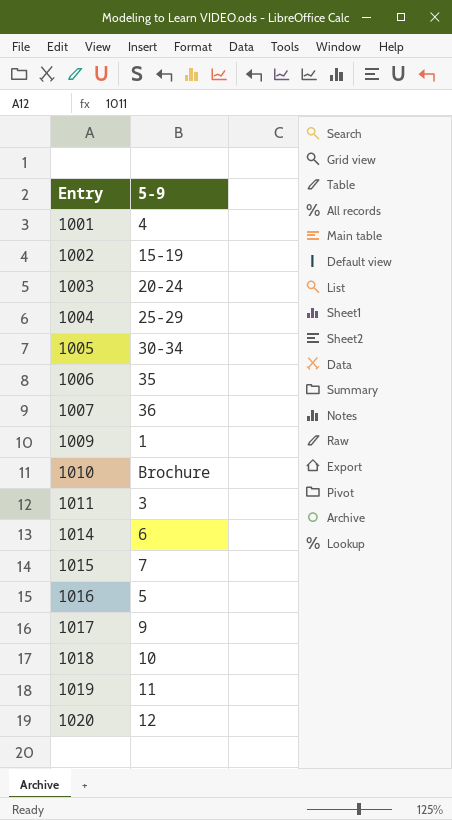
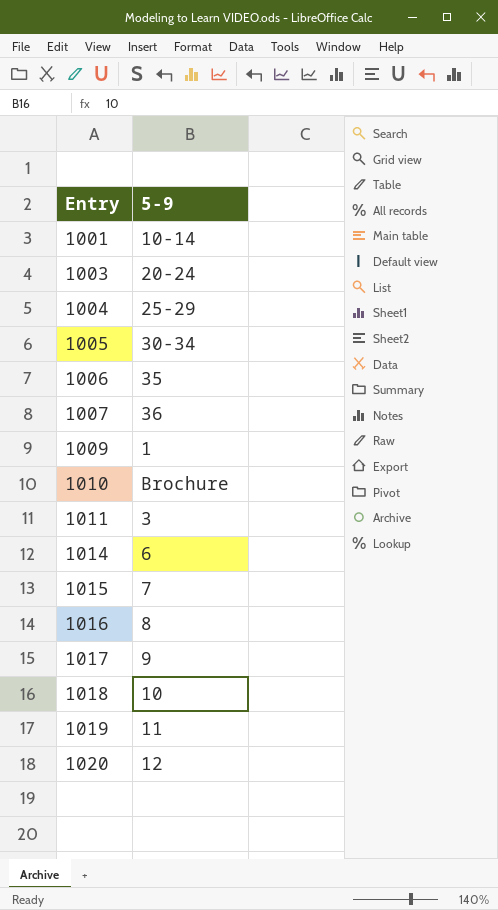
row 1002: 15-19 -> none
1001 | 5-9: 4 -> 10-14
1016 | 5-9: 5 -> 8

